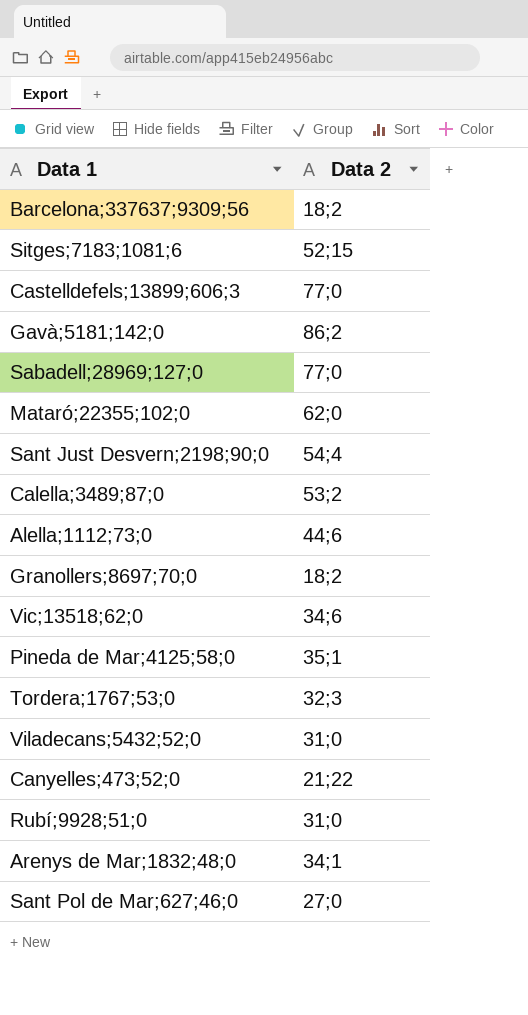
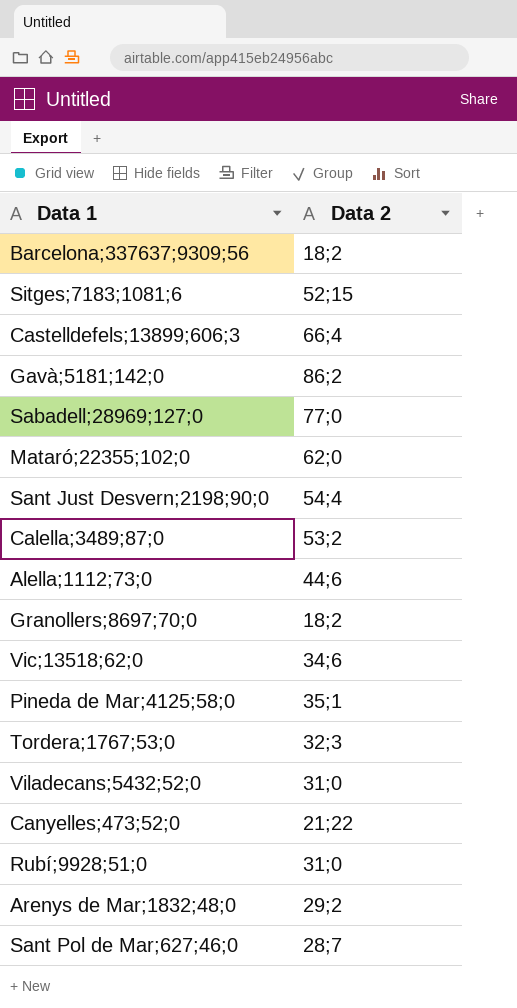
Castelldefels;13899;606;3 | Data 2: 77;0 -> 66;4
Arenys de Mar;1832;48;0 | Data 2: 34;1 -> 29;2
Sant Pol de Mar;627;46;0 | Data 2: 27;0 -> 28;7

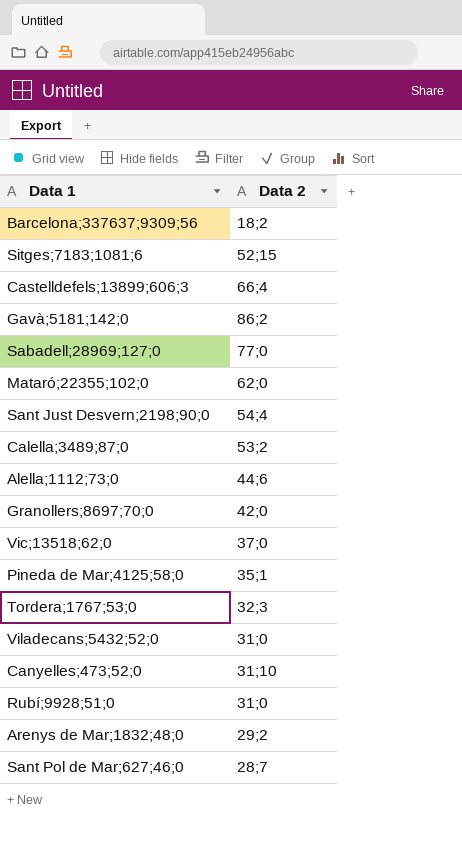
Granollers;8697;70;0 | Data 2: 18;2 -> 42;0
Vic;13518;62;0 | Data 2: 34;6 -> 37;0
Canyelles;473;52;0 | Data 2: 21;22 -> 31;10

